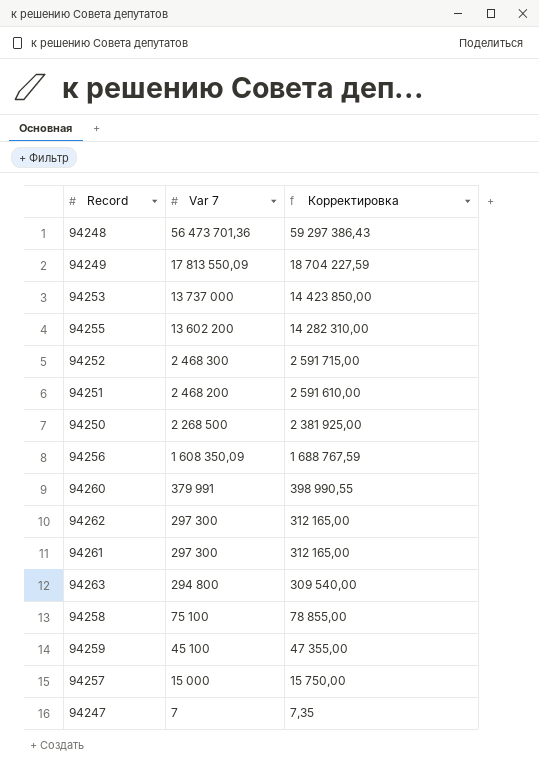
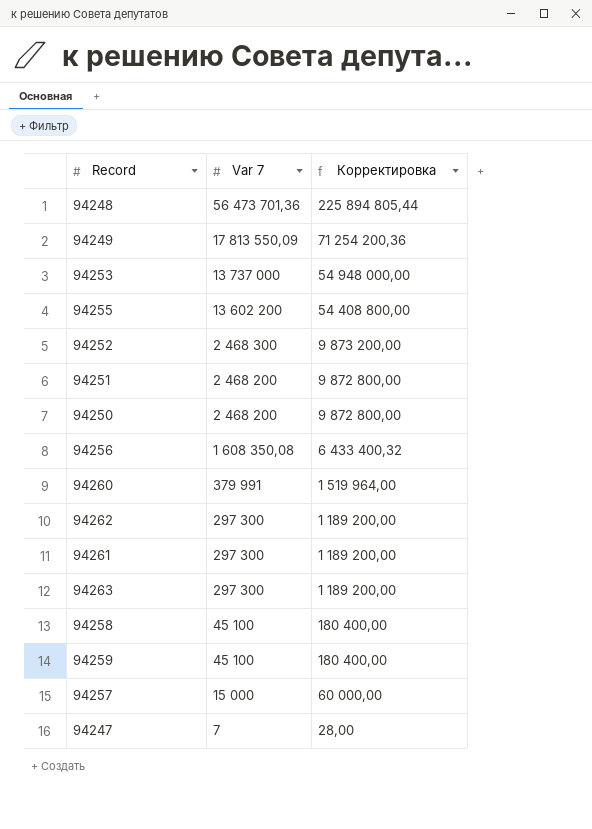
column Корректировка | formula: [Var 7] * 1,05 -> [Var 7] * 4
94250 | Var 7: 2 268 500 -> 2 468 200
94256 | Var 7: 1 608 350,09 -> 1 608 350,08
94263 | Var 7: 294 800 -> 297 300
94258 | Var 7: 75 100 -> 45 100

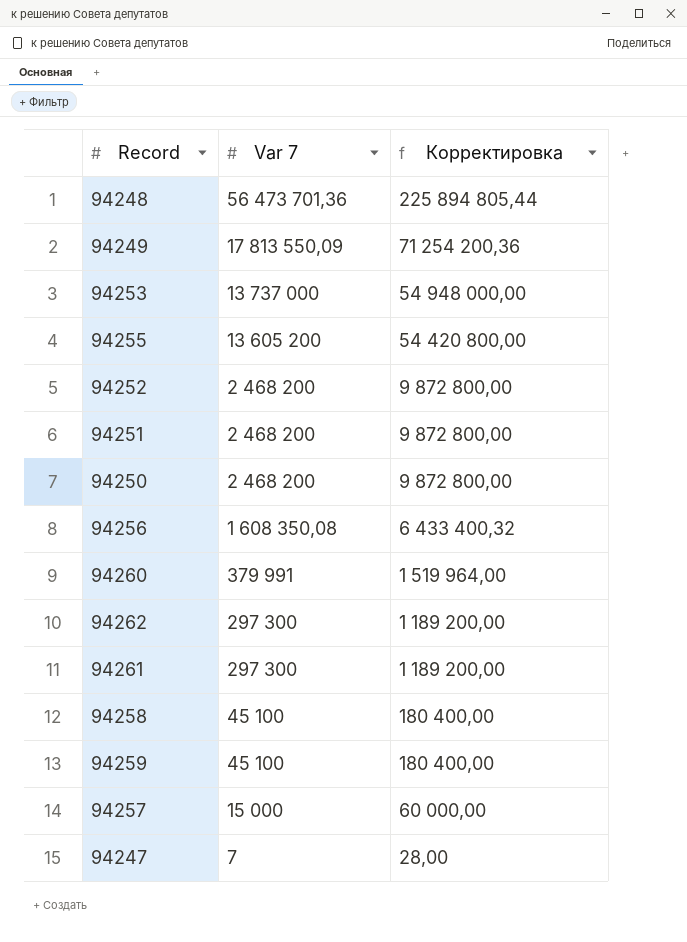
row 94263: 297 300 | 1 189 200,00 -> none
94255 | Var 7: 13 602 200 -> 13 605 200
94255 | Корректировка: 54 408 800,00 -> 54 420 800,00
94252 | Var 7: 2 468 300 -> 2 468 200
94252 | Корректировка: 9 873 200,00 -> 9 872 800,00

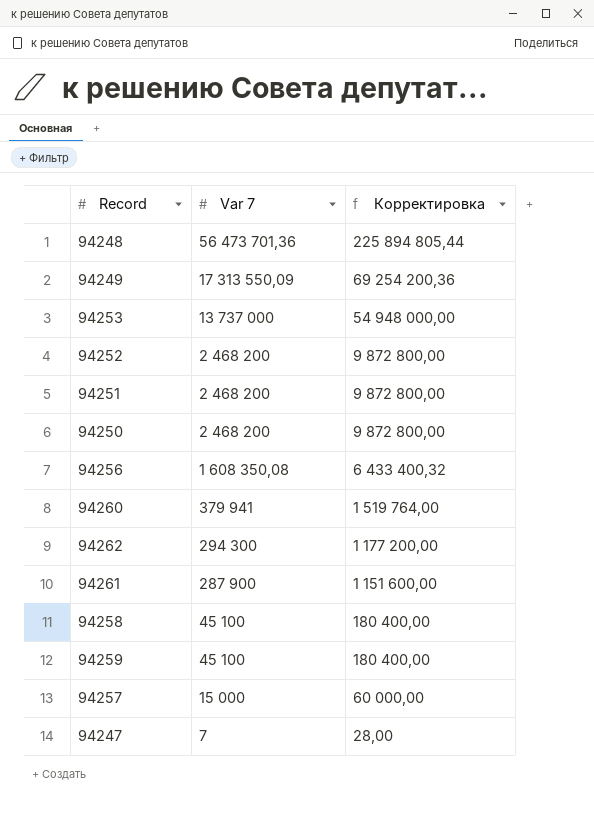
row 94255: 13 605 200 | 54 420 800,00 -> none
94249 | Var 7: 17 813 550,09 -> 17 313 550,09
94249 | Корректировка: 71 254 200,36 -> 69 254 200,36
94260 | Var 7: 379 991 -> 379 941
94260 | Корректировка: 1 519 964,00 -> 1 519 764,00
94262 | Var 7: 297 300 -> 294 300
94262 | Корректировка: 1 189 200,00 -> 1 177 200,00
94261 | Var 7: 297 300 -> 287 900
94261 | Корректировка: 1 189 200,00 -> 1 151 600,00

